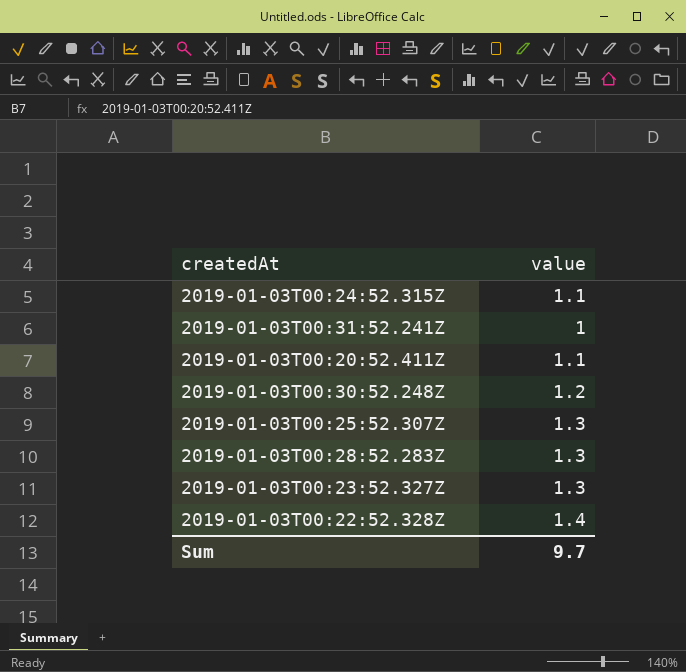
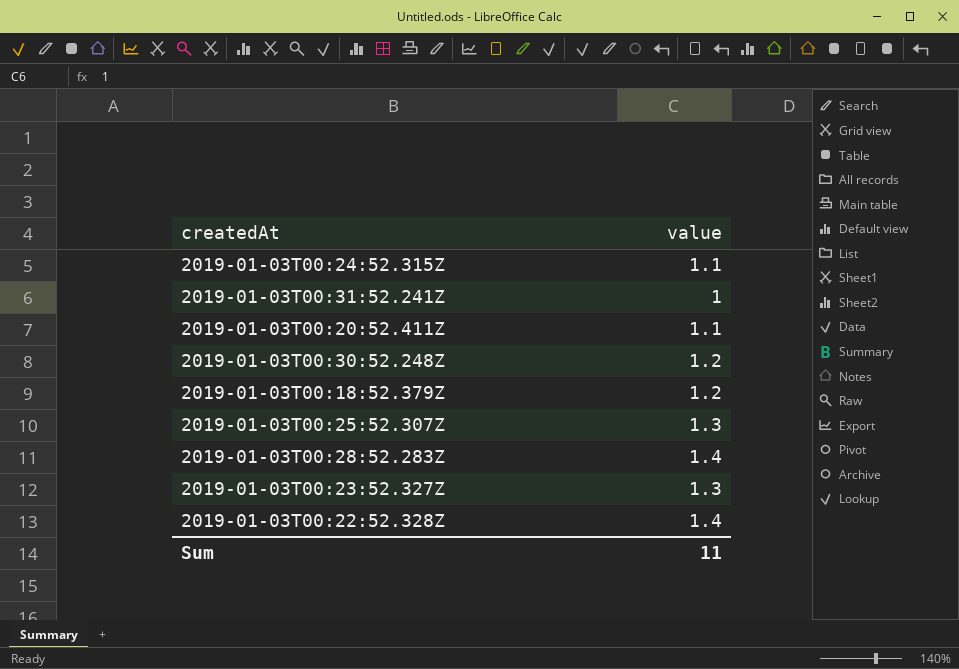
row 2019-01-03T00:18:52.379Z: none -> 1.2
2019-01-03T00:28:52.283Z | value: 1.3 -> 1.4
Sum | value: 9.7 -> 11

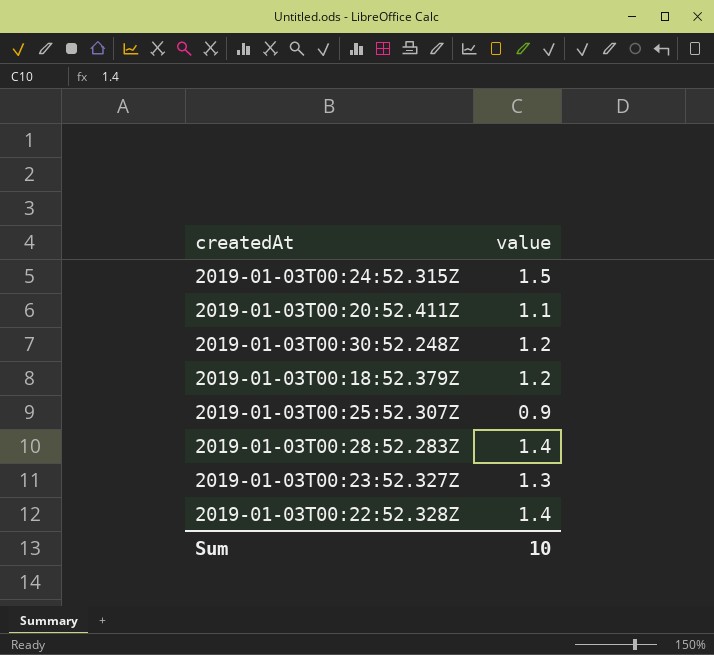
row 2019-01-03T00:31:52.241Z: 1 -> none
2019-01-03T00:24:52.315Z | value: 1.1 -> 1.5
2019-01-03T00:25:52.307Z | value: 1.3 -> 0.9
Sum | value: 11 -> 10

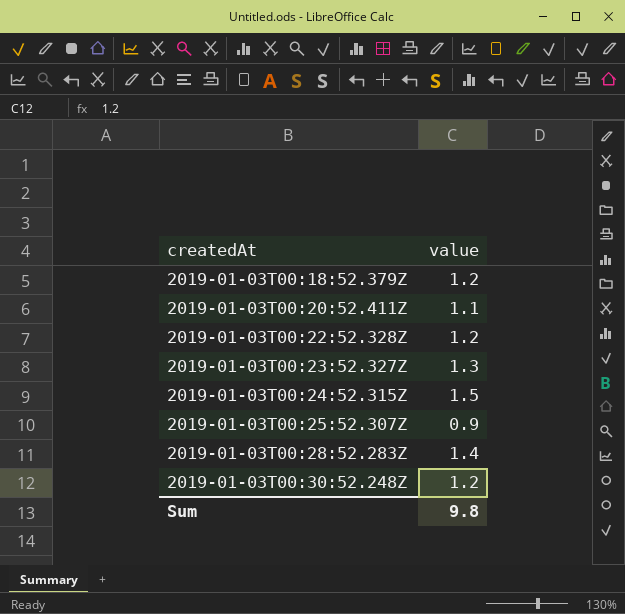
row order: none -> createdAt ascending
2019-01-03T00:22:52.328Z | value: 1.4 -> 1.2
Sum | value: 10 -> 9.8

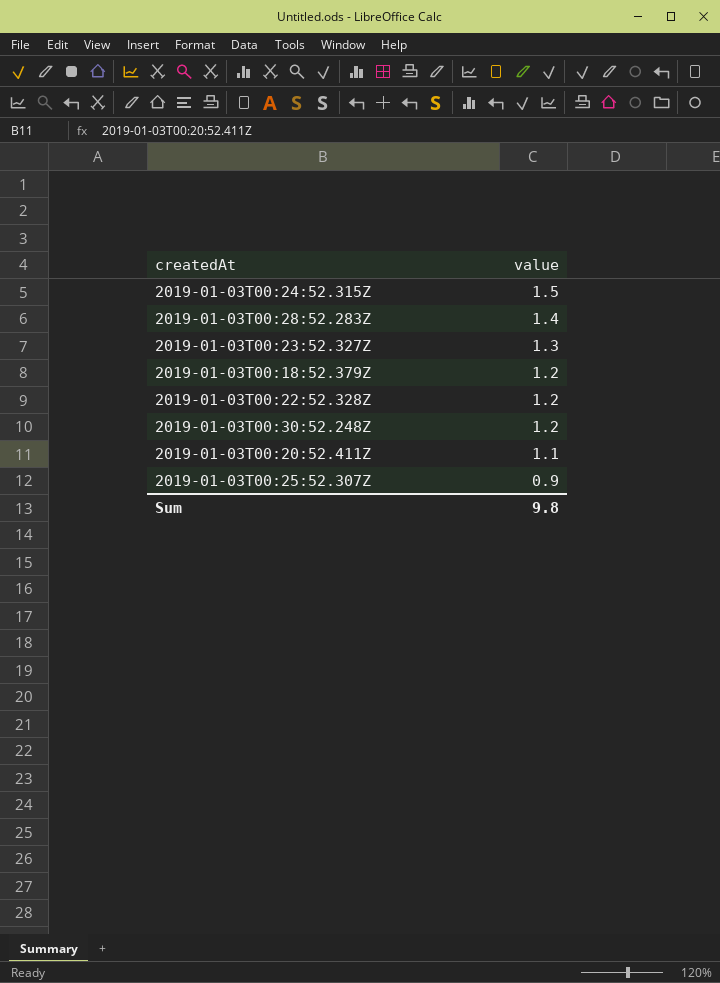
row order: createdAt ascending -> value descending

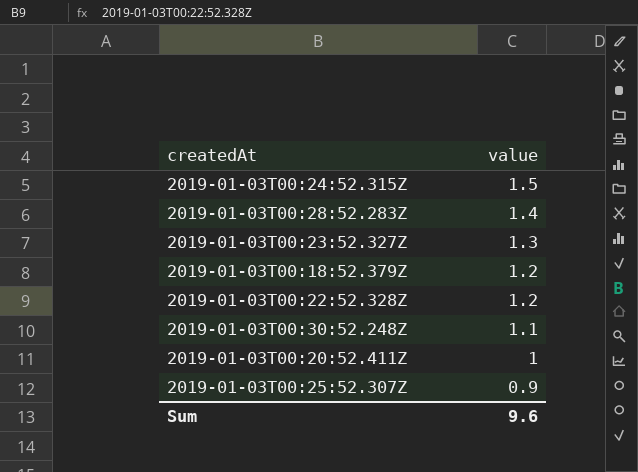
2019-01-03T00:30:52.248Z | value: 1.2 -> 1.1
2019-01-03T00:20:52.411Z | value: 1.1 -> 1
Sum | value: 9.8 -> 9.6

